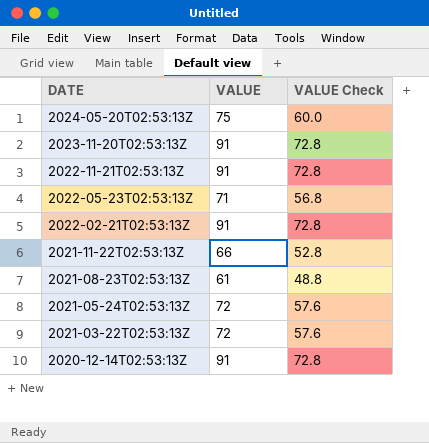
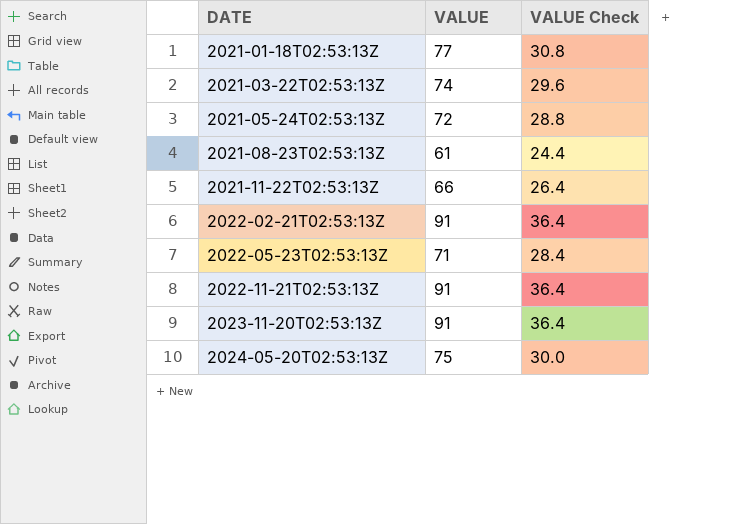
row order: DATE descending -> DATE ascending
column VALUE Check | formula: [VALUE] * 0.8 -> [VALUE] * 0.4
row 2020-12-14T02:53:13Z: 91 | 72.8 -> none
row 2021-01-18T02:53:13Z: none -> 77 | 30.8
2021-03-22T02:53:13Z | VALUE: 72 -> 74

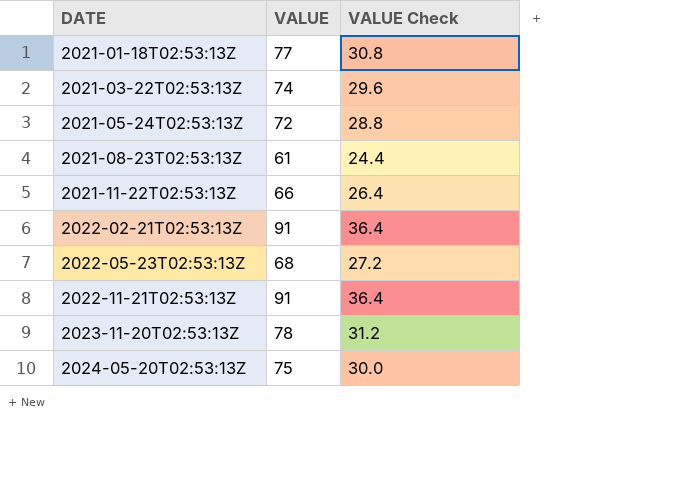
2022-05-23T02:53:13Z | VALUE: 71 -> 68
2022-05-23T02:53:13Z | VALUE Check: 28.4 -> 27.2
2023-11-20T02:53:13Z | VALUE: 91 -> 78
2023-11-20T02:53:13Z | VALUE Check: 36.4 -> 31.2

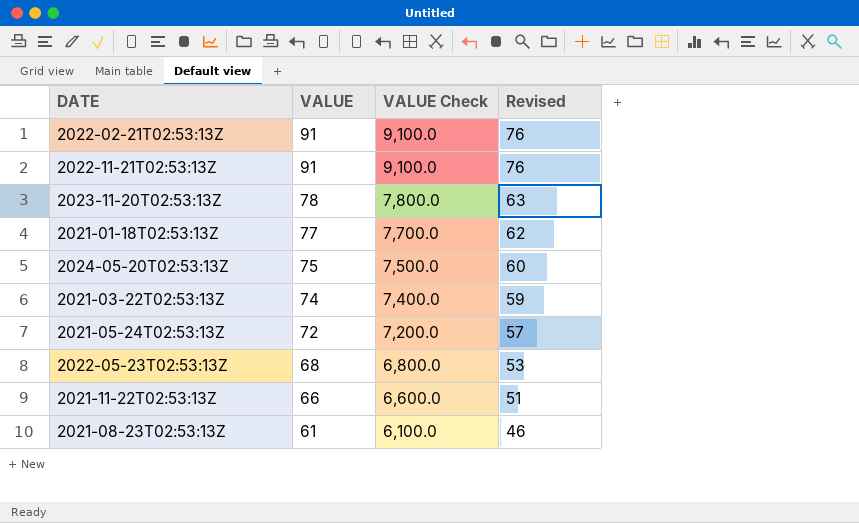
row order: DATE ascending -> VALUE descending
column VALUE Check | formula: [VALUE] * 0.4 -> [VALUE] * 100
column Revised | formula: none -> [VALUE] - 15

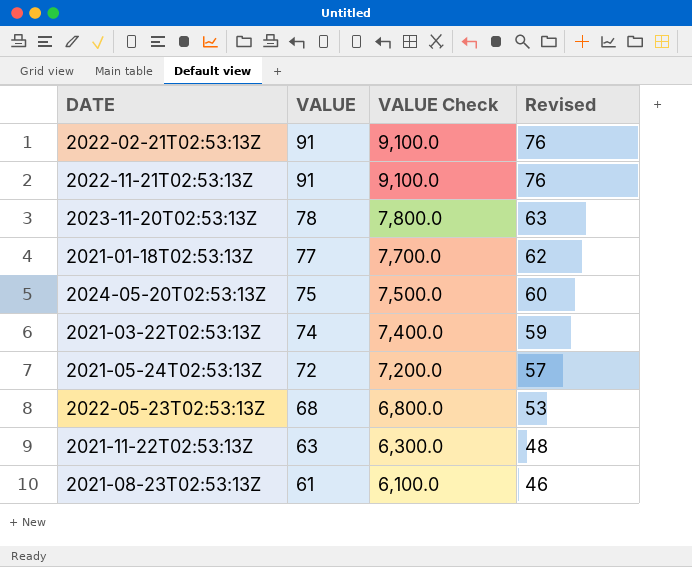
2021-11-22T02:53:13Z | VALUE: 66 -> 63
2021-11-22T02:53:13Z | VALUE Check: 6,600.0 -> 6,300.0
2021-11-22T02:53:13Z | Revised: 51 -> 48

